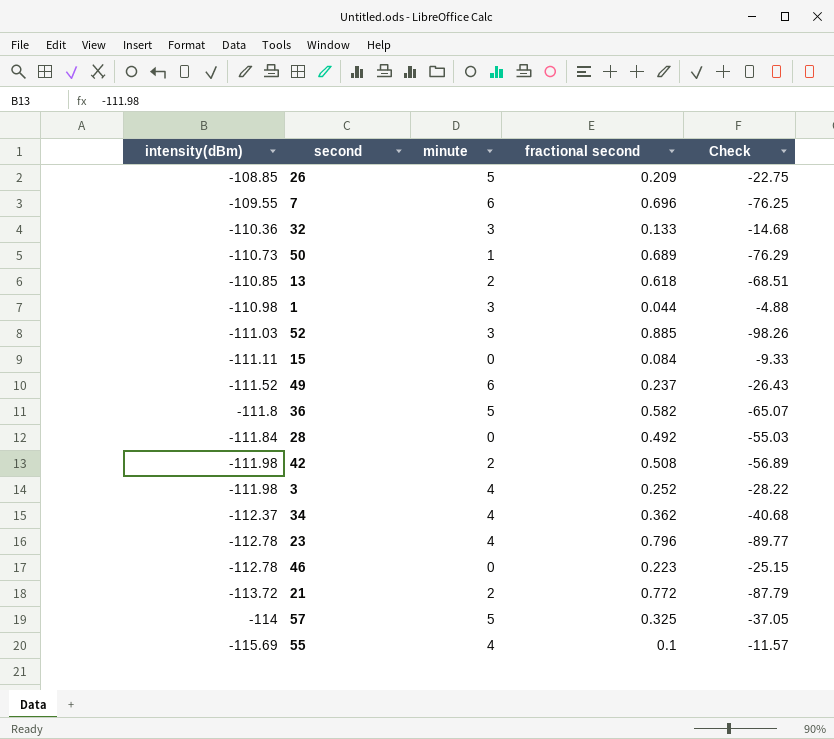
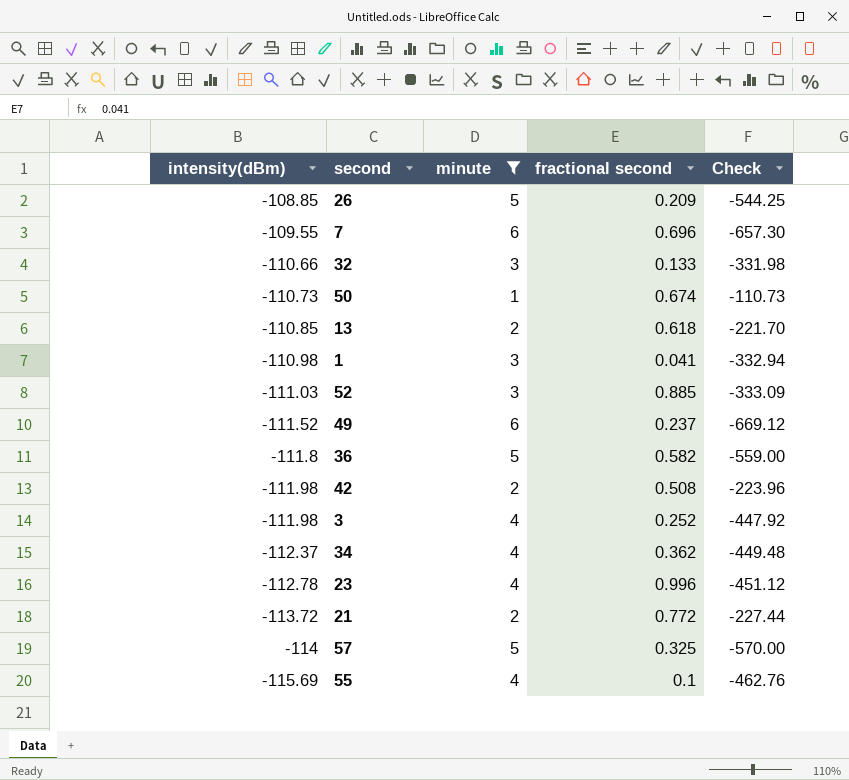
filter: none -> minute != 0
column Check | formula: [intensity(dBm)] * [fractional second] -> [intensity(dBm)] * [minute]
32 | intensity(dBm): -110.36 -> -110.66
50 | fractional second: 0.689 -> 0.674
1 | fractional second: 0.044 -> 0.041
23 | fractional second: 0.796 -> 0.996

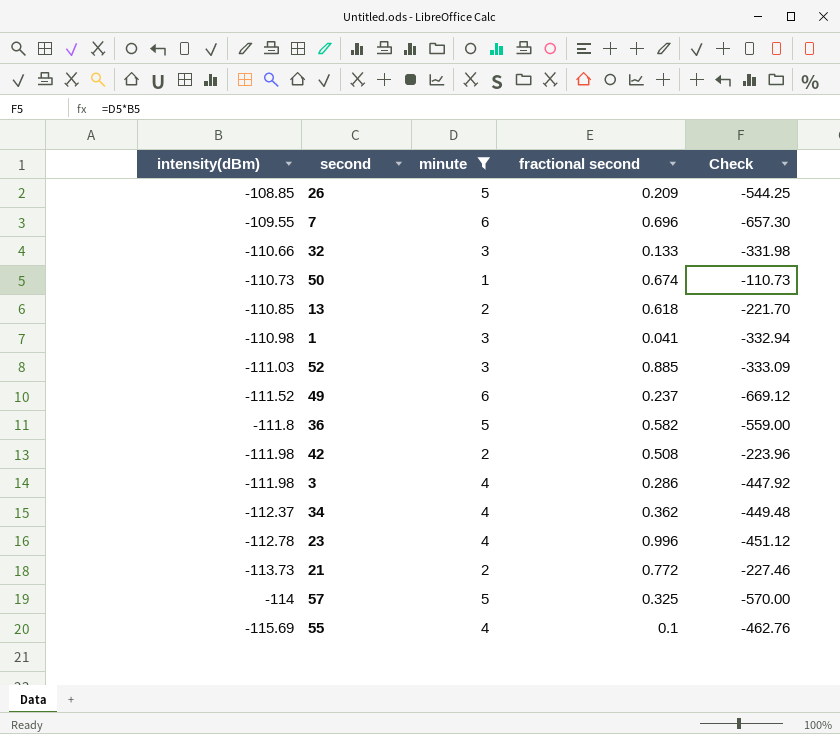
3 | fractional second: 0.252 -> 0.286
21 | intensity(dBm): -113.72 -> -113.73
21 | Check: -227.44 -> -227.46

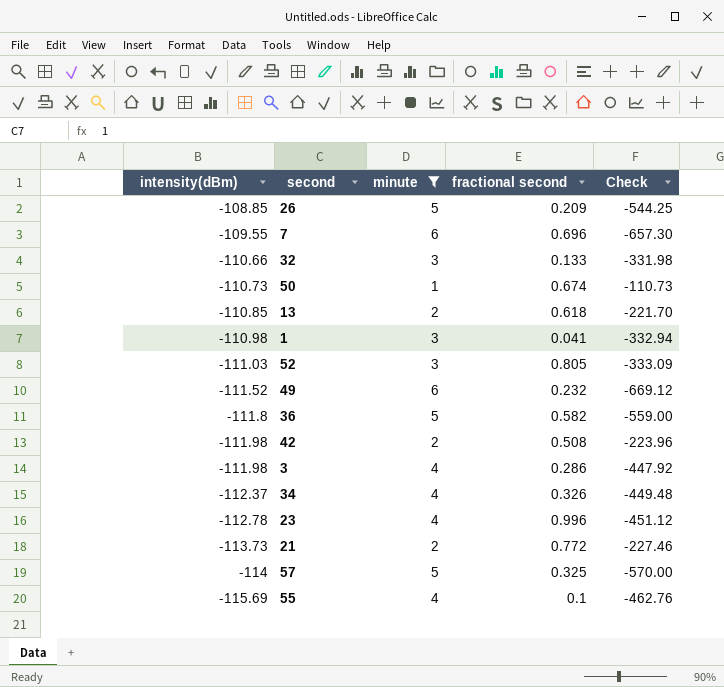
52 | fractional second: 0.885 -> 0.805
49 | fractional second: 0.237 -> 0.232
34 | fractional second: 0.362 -> 0.326

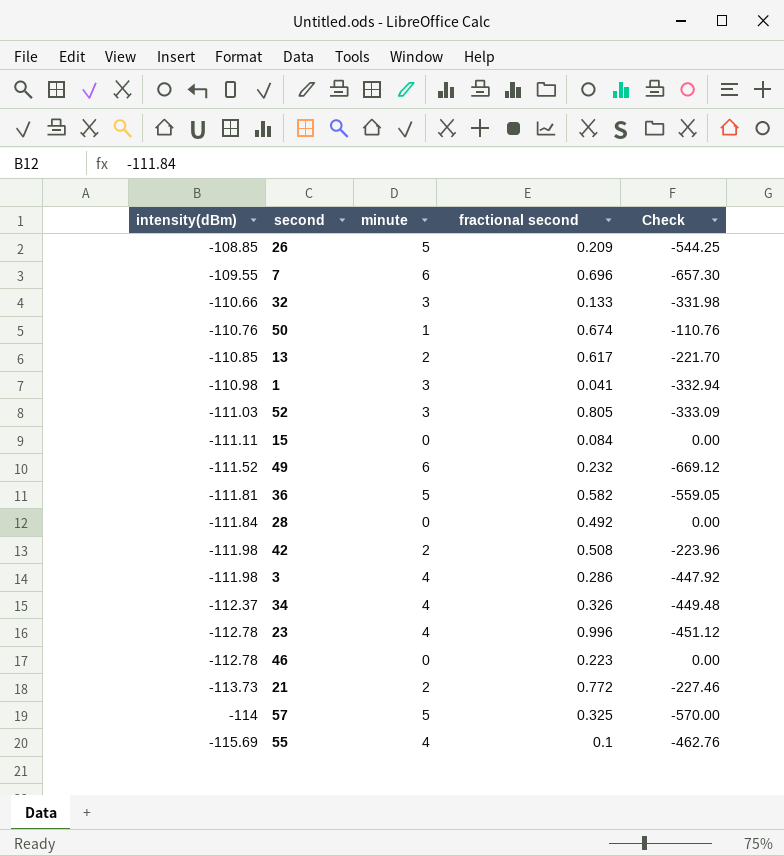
filter: minute != 0 -> none
50 | intensity(dBm): -110.73 -> -110.76
50 | Check: -110.73 -> -110.76
13 | fractional second: 0.618 -> 0.617
36 | intensity(dBm): -111.8 -> -111.81
36 | Check: -559.00 -> -559.05

